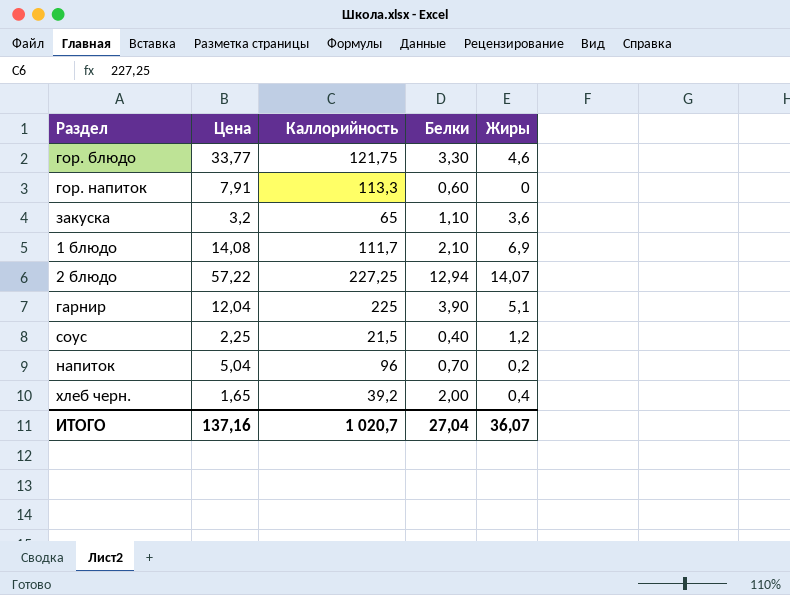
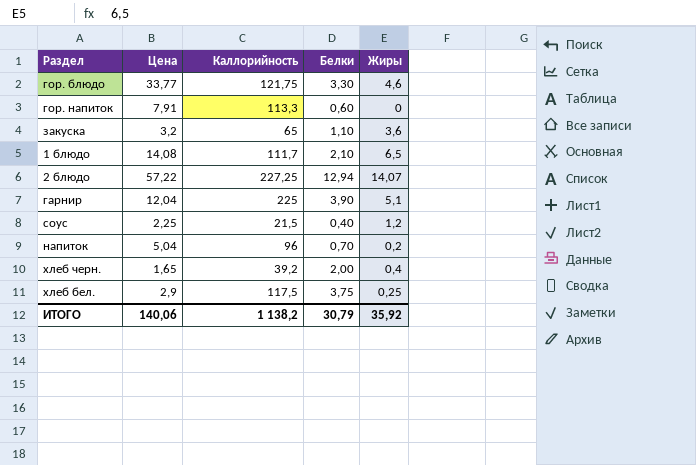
1 блюдо | Жиры: 6,9 -> 6,5
row хлеб бел.: none -> 2,9 | 117,5 | 3,75 | 0,25
ИТОГО | Цена: 137,16 -> 140,06
ИТОГО | Каллорийность: 1 020,7 -> 1 138,2
ИТОГО | Белки: 27,04 -> 30,79
ИТОГО | Жиры: 36,07 -> 35,92

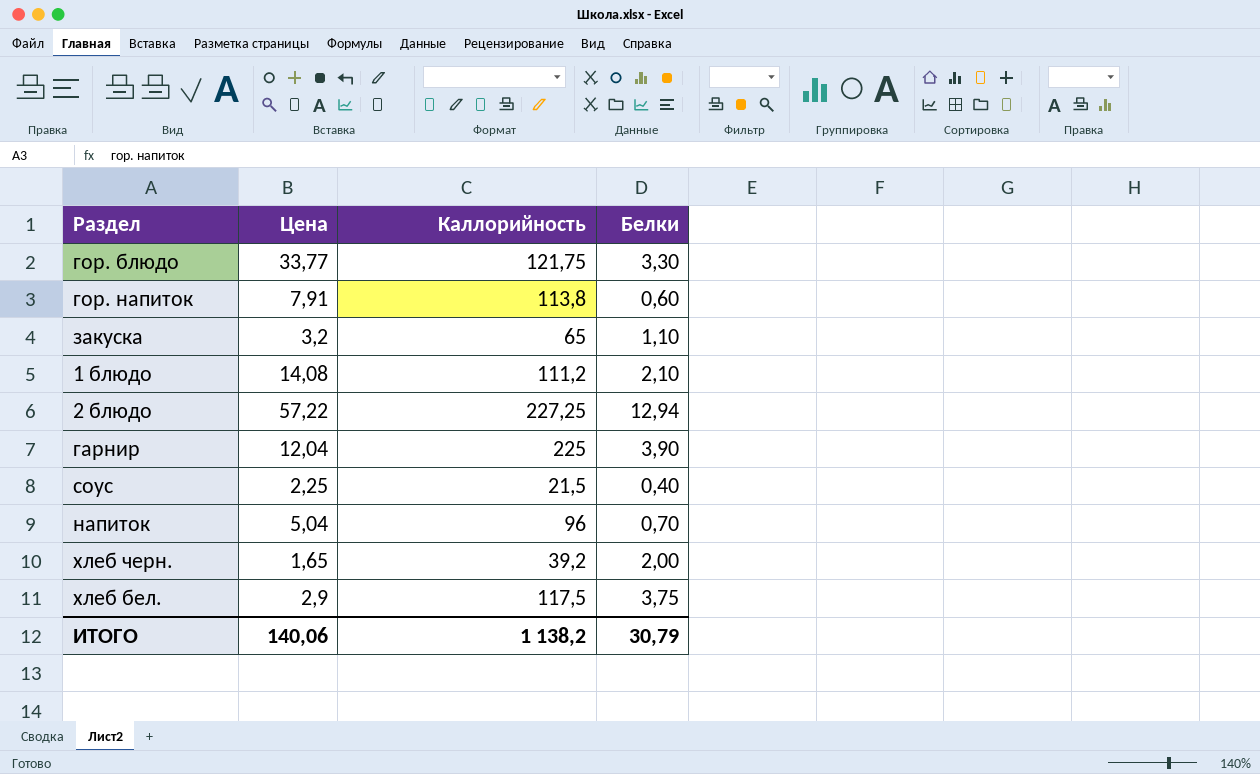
column Жиры | position: 5 -> none
гор. напиток | Каллорийность: 113,3 -> 113,8
1 блюдо | Каллорийность: 111,7 -> 111,2

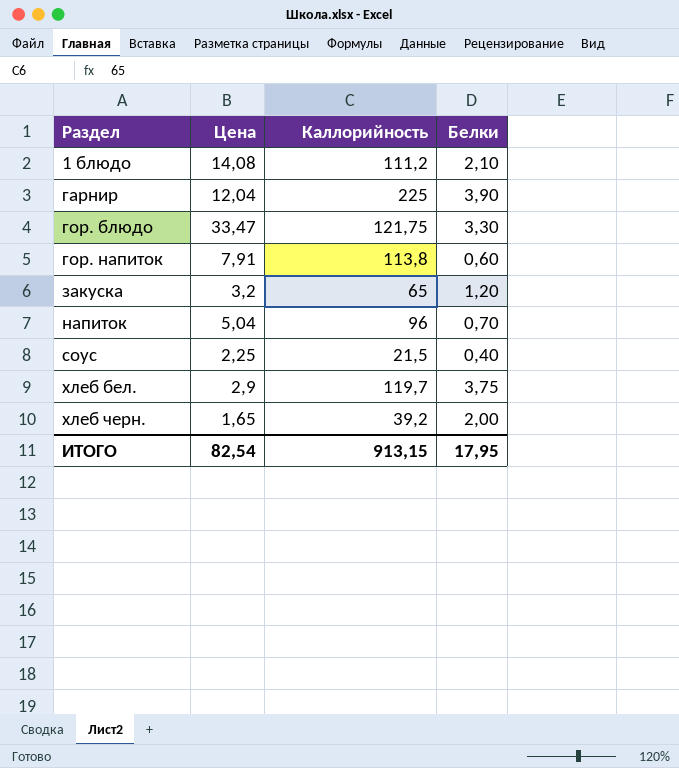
row order: none -> Раздел ascending
row 2 блюдо: 57,22 | 227,25 | 12,94 -> none
гор. блюдо | Цена: 33,77 -> 33,47
закуска | Белки: 1,10 -> 1,20
хлеб бел. | Каллорийность: 117,5 -> 119,7
ИТОГО | Цена: 140,06 -> 82,54
ИТОГО | Каллорийность: 1 138,2 -> 913,15
ИТОГО | Белки: 30,79 -> 17,95

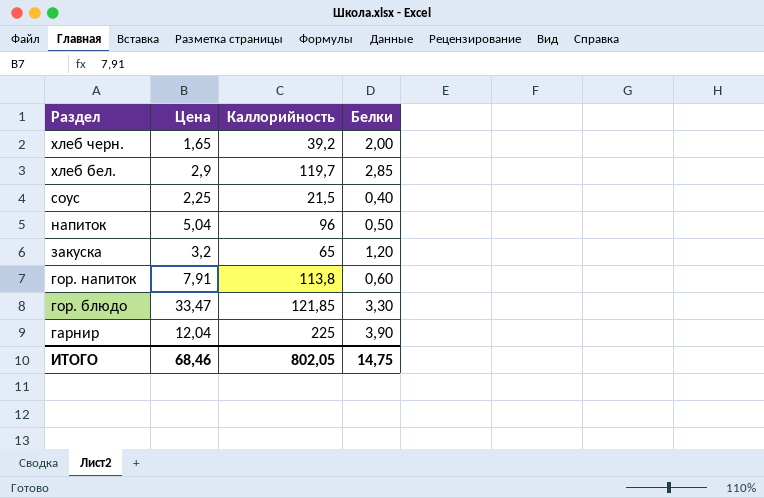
row order: Раздел ascending -> Раздел descending
row 1 блюдо: 14,08 | 111,2 | 2,10 -> none
хлеб бел. | Белки: 3,75 -> 2,85
напиток | Белки: 0,70 -> 0,50
гор. блюдо | Каллорийность: 121,75 -> 121,85
ИТОГО | Цена: 82,54 -> 68,46
ИТОГО | Каллорийность: 913,15 -> 802,05
ИТОГО | Белки: 17,95 -> 14,75

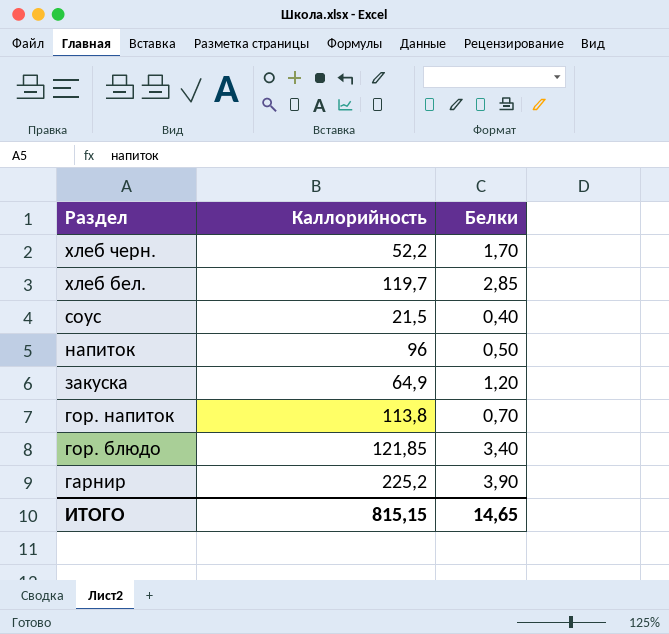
column Цена | position: 2 -> none
хлеб черн. | Каллорийность: 39,2 -> 52,2
хлеб черн. | Белки: 2,00 -> 1,70
закуска | Каллорийность: 65 -> 64,9
гор. напиток | Белки: 0,60 -> 0,70
гор. блюдо | Белки: 3,30 -> 3,40
гарнир | Каллорийность: 225 -> 225,2
ИТОГО | Каллорийность: 802,05 -> 815,15
ИТОГО | Белки: 14,75 -> 14,65

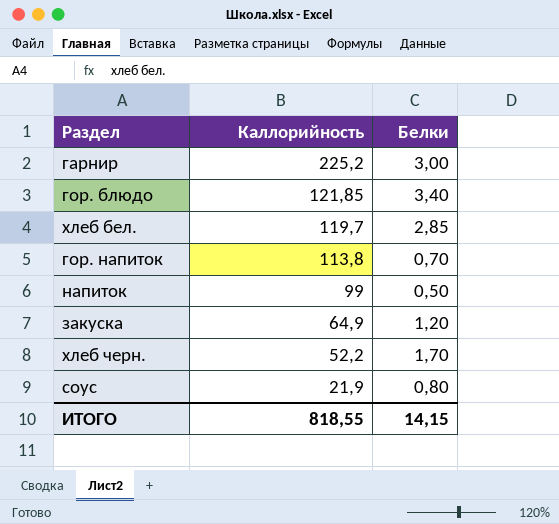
row order: Раздел descending -> Каллорийность descending
гарнир | Белки: 3,90 -> 3,00
напиток | Каллорийность: 96 -> 99
соус | Каллорийность: 21,5 -> 21,9
соус | Белки: 0,40 -> 0,80
ИТОГО | Каллорийность: 815,15 -> 818,55
ИТОГО | Белки: 14,65 -> 14,15

